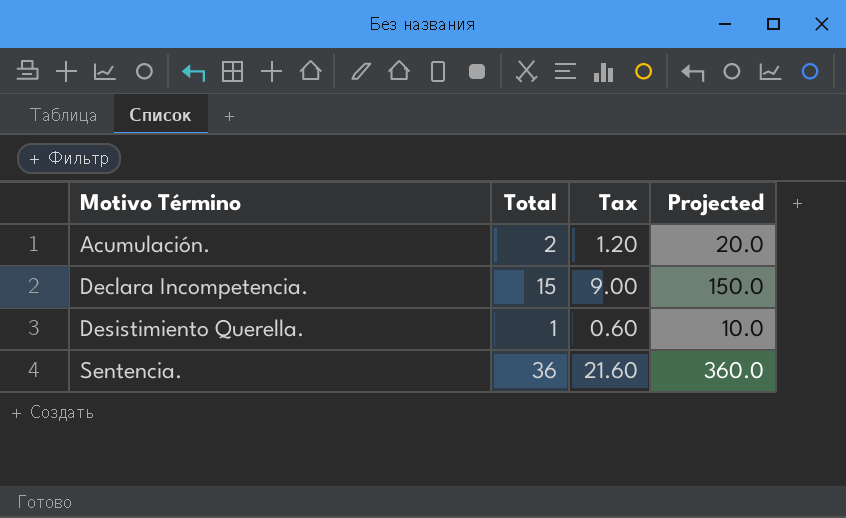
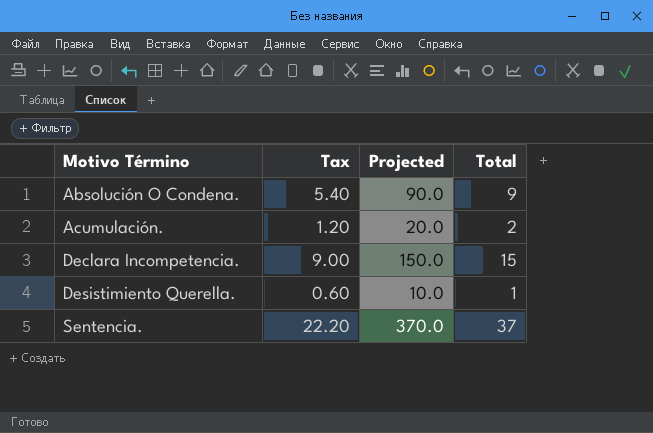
column Total | position: 2 -> 4
row Absolución O Condena.: none -> 5.40 | 90.0 | 9
Sentencia. | Tax: 21.60 -> 22.20
Sentencia. | Projected: 360.0 -> 370.0
Sentencia. | Total: 36 -> 37

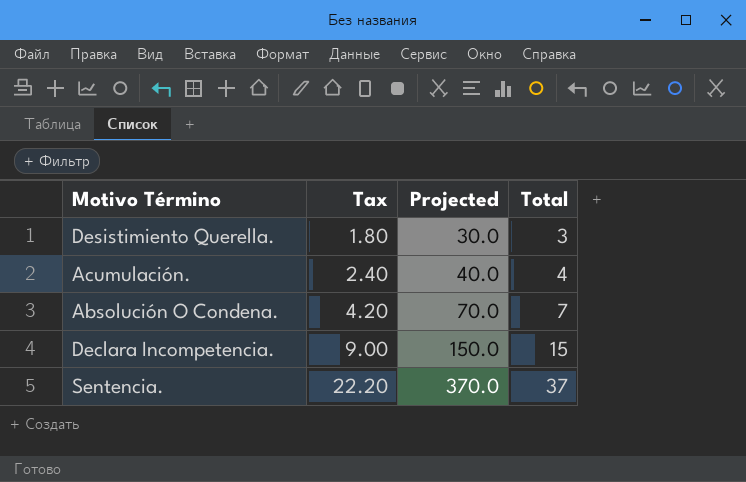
row order: Motivo Término ascending -> Tax ascending
Desistimiento Querella. | Tax: 0.60 -> 1.80
Desistimiento Querella. | Projected: 10.0 -> 30.0
Desistimiento Querella. | Total: 1 -> 3
Acumulación. | Tax: 1.20 -> 2.40
Acumulación. | Projected: 20.0 -> 40.0
Acumulación. | Total: 2 -> 4
Absolución O Condena. | Tax: 5.40 -> 4.20
Absolución O Condena. | Projected: 90.0 -> 70.0
Absolución O Condena. | Total: 9 -> 7

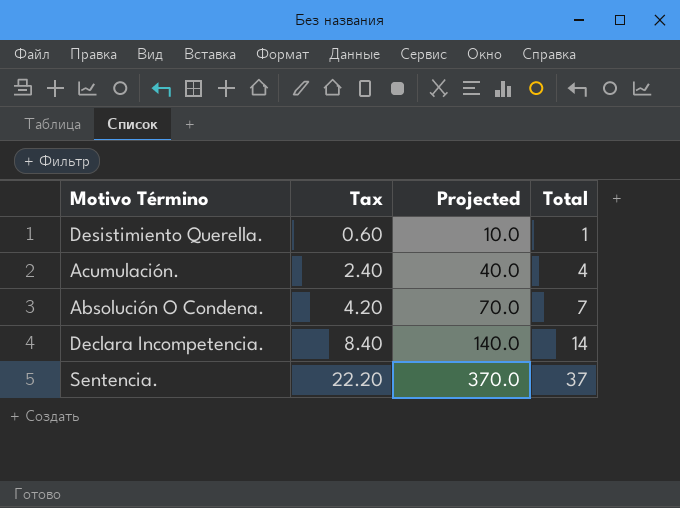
Desistimiento Querella. | Tax: 1.80 -> 0.60
Desistimiento Querella. | Projected: 30.0 -> 10.0
Desistimiento Querella. | Total: 3 -> 1
Declara Incompetencia. | Tax: 9.00 -> 8.40
Declara Incompetencia. | Projected: 150.0 -> 140.0
Declara Incompetencia. | Total: 15 -> 14

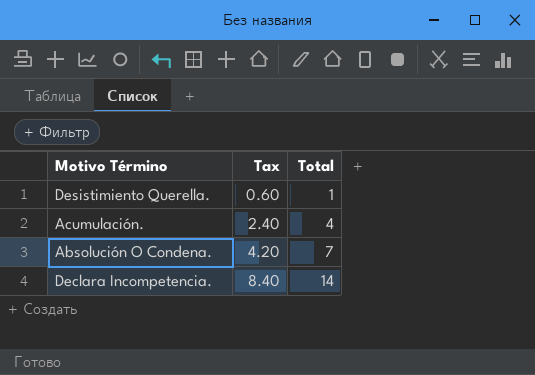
column Projected | formula: [Total] * 10 -> none
row Sentencia.: 22.20 | 370.0 | 37 -> none

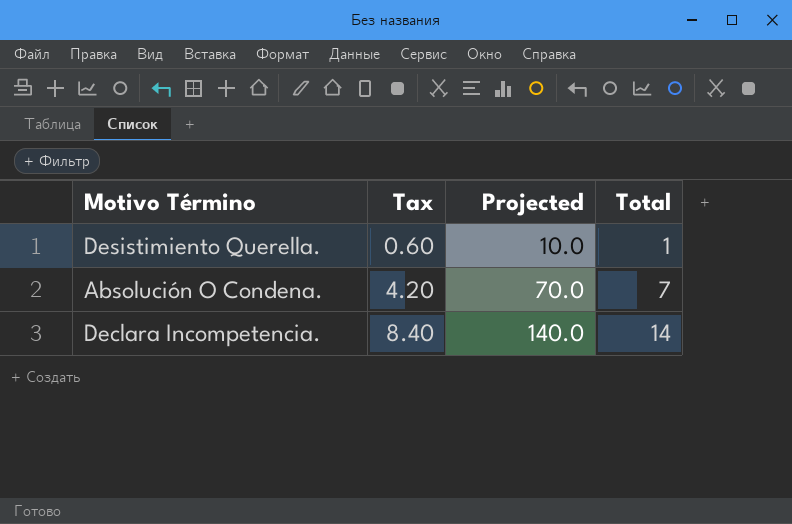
column Projected | formula: none -> [Total] * 10
row Acumulación.: 2.40 | 4 -> none

